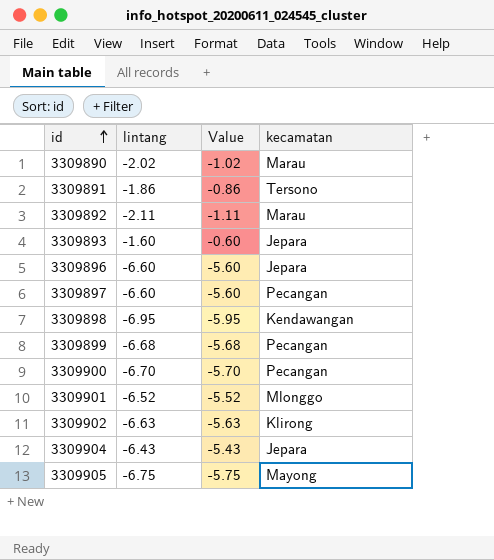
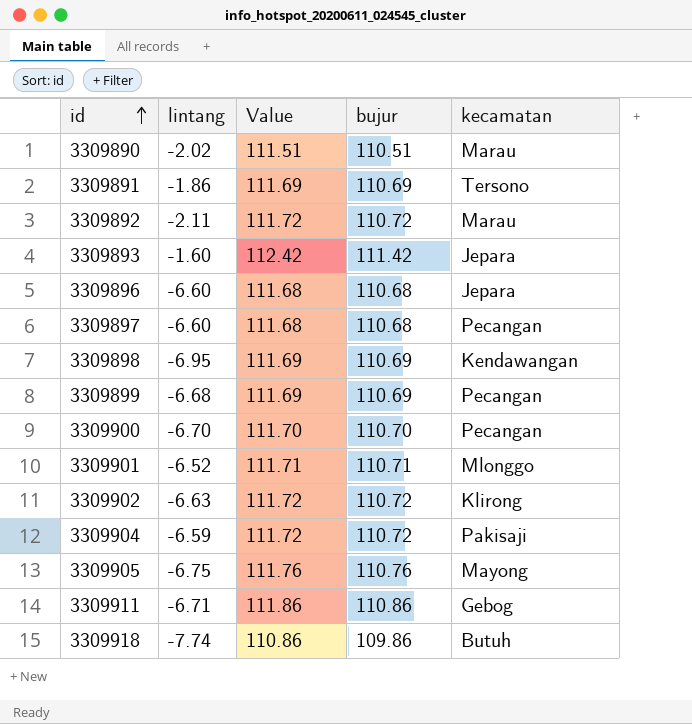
column Value | formula: [lintang] + 1 -> [bujur] + 1
column bujur | position: none -> 4
3309904 | lintang: -6.43 -> -6.59
3309904 | kecamatan: Jepara -> Pakisaji
row 3309911: none -> -6.71 | 111.86 | 110.86 | Gebog
row 3309918: none -> -7.74 | 110.86 | 109.86 | Butuh

